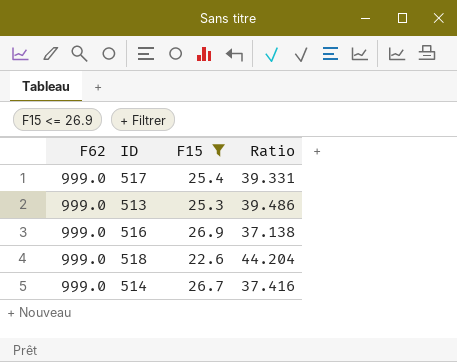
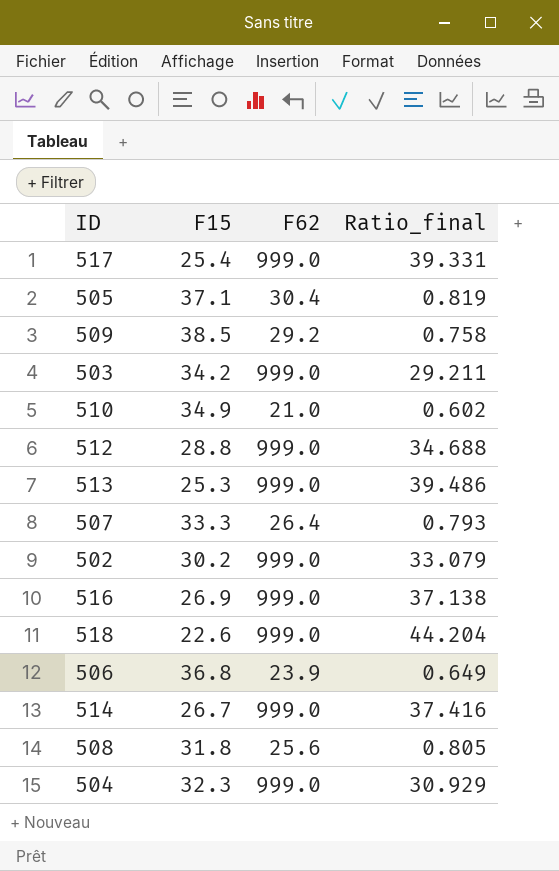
filter: F15 <= 26.9 -> none
column F62 | position: 1 -> 3
column name: Ratio -> Ratio_final

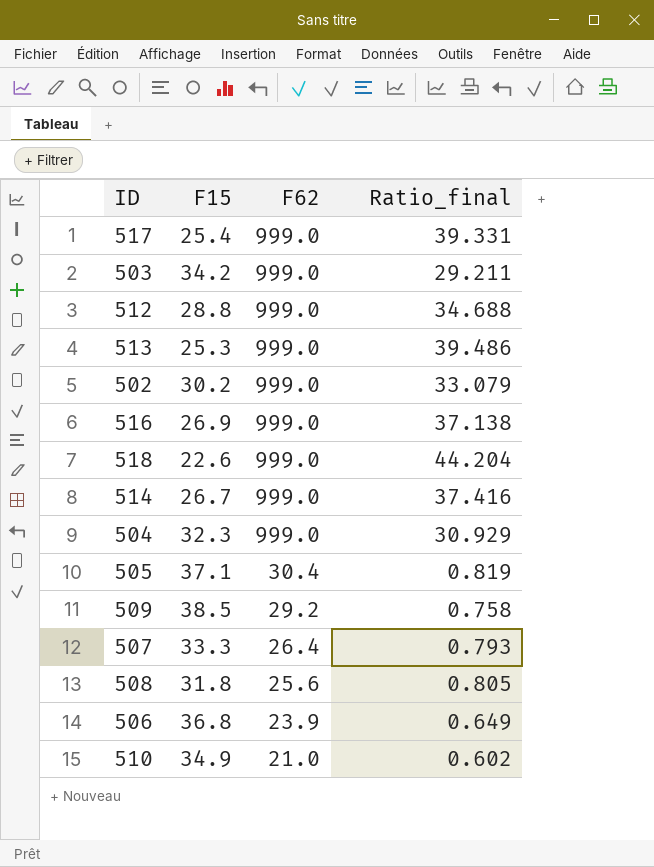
row order: none -> F62 descending

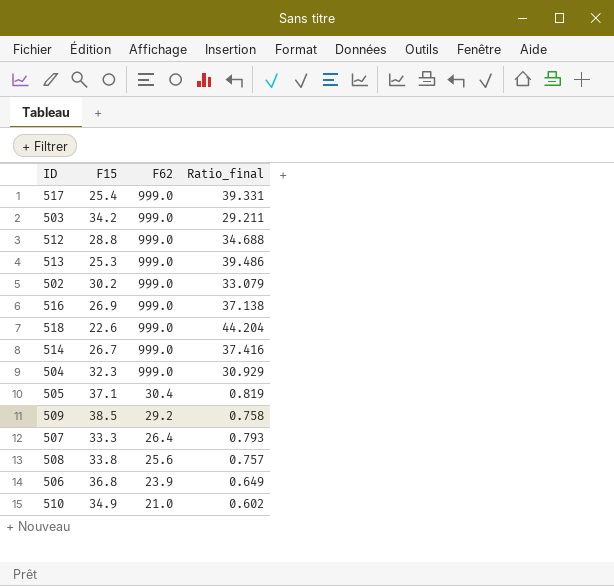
508 | F15: 31.8 -> 33.8
508 | Ratio_final: 0.805 -> 0.757

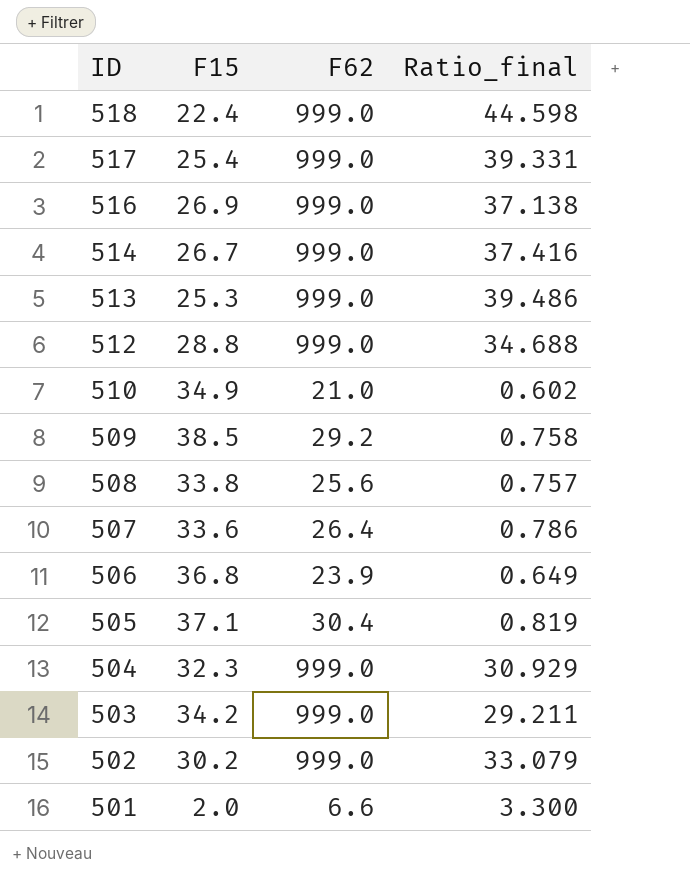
row order: F62 descending -> ID descending
518 | F15: 22.6 -> 22.4
518 | Ratio_final: 44.204 -> 44.598
507 | F15: 33.3 -> 33.6
507 | Ratio_final: 0.793 -> 0.786
row 501: none -> 2.0 | 6.6 | 3.300

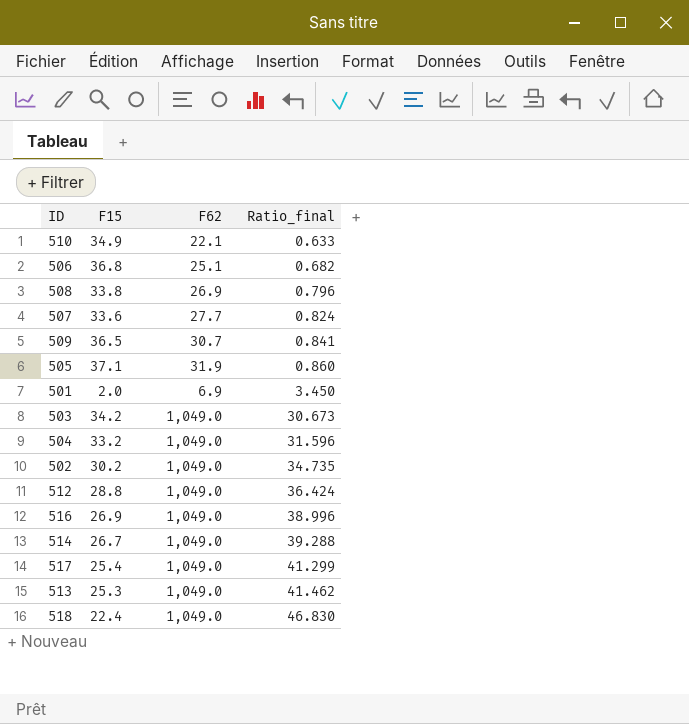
row order: ID descending -> Ratio_final ascending
510 | F62: 21.0 -> 22.1
510 | Ratio_final: 0.602 -> 0.633
506 | F62: 23.9 -> 25.1
506 | Ratio_final: 0.649 -> 0.682
508 | F62: 25.6 -> 26.9
508 | Ratio_final: 0.757 -> 0.796
507 | F62: 26.4 -> 27.7
507 | Ratio_final: 0.786 -> 0.824
509 | F15: 38.5 -> 36.5
509 | F62: 29.2 -> 30.7
509 | Ratio_final: 0.758 -> 0.841
505 | F62: 30.4 -> 31.9
505 | Ratio_final: 0.819 -> 0.860
501 | F62: 6.6 -> 6.9
501 | Ratio_final: 3.300 -> 3.450
503 | F62: 999.0 -> 1,049.0
503 | Ratio_final: 29.211 -> 30.673
504 | F15: 32.3 -> 33.2
504 | F62: 999.0 -> 1,049.0
504 | Ratio_final: 30.929 -> 31.596
502 | F62: 999.0 -> 1,049.0
502 | Ratio_final: 33.079 -> 34.735
512 | F62: 999.0 -> 1,049.0
512 | Ratio_final: 34.688 -> 36.424
516 | F62: 999.0 -> 1,049.0
516 | Ratio_final: 37.138 -> 38.996
514 | F62: 999.0 -> 1,049.0
514 | Ratio_final: 37.416 -> 39.288
517 | F62: 999.0 -> 1,049.0
517 | Ratio_final: 39.331 -> 41.299
513 | F62: 999.0 -> 1,049.0
513 | Ratio_final: 39.486 -> 41.462
518 | F62: 999.0 -> 1,049.0
518 | Ratio_final: 44.598 -> 46.830

